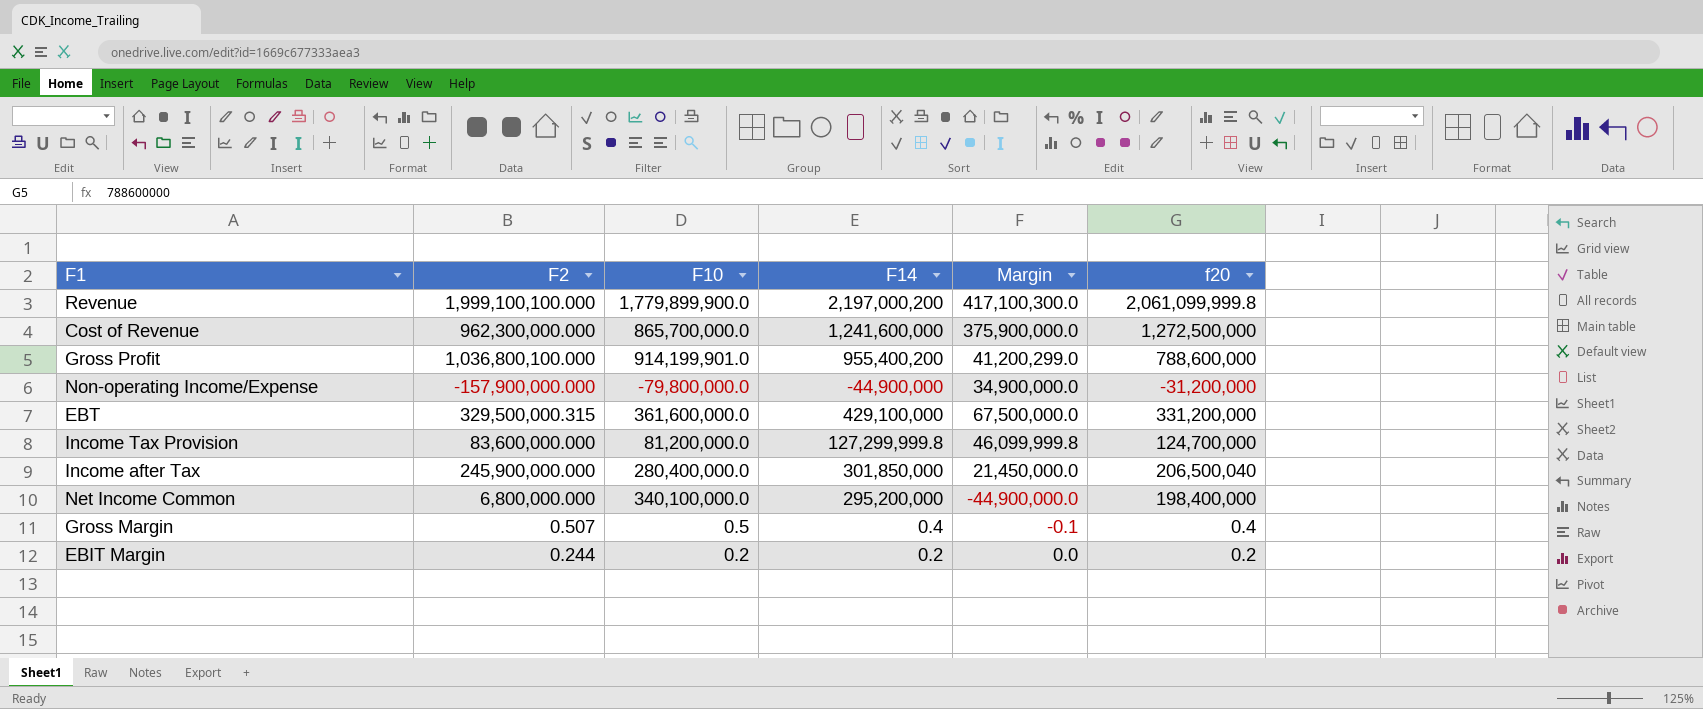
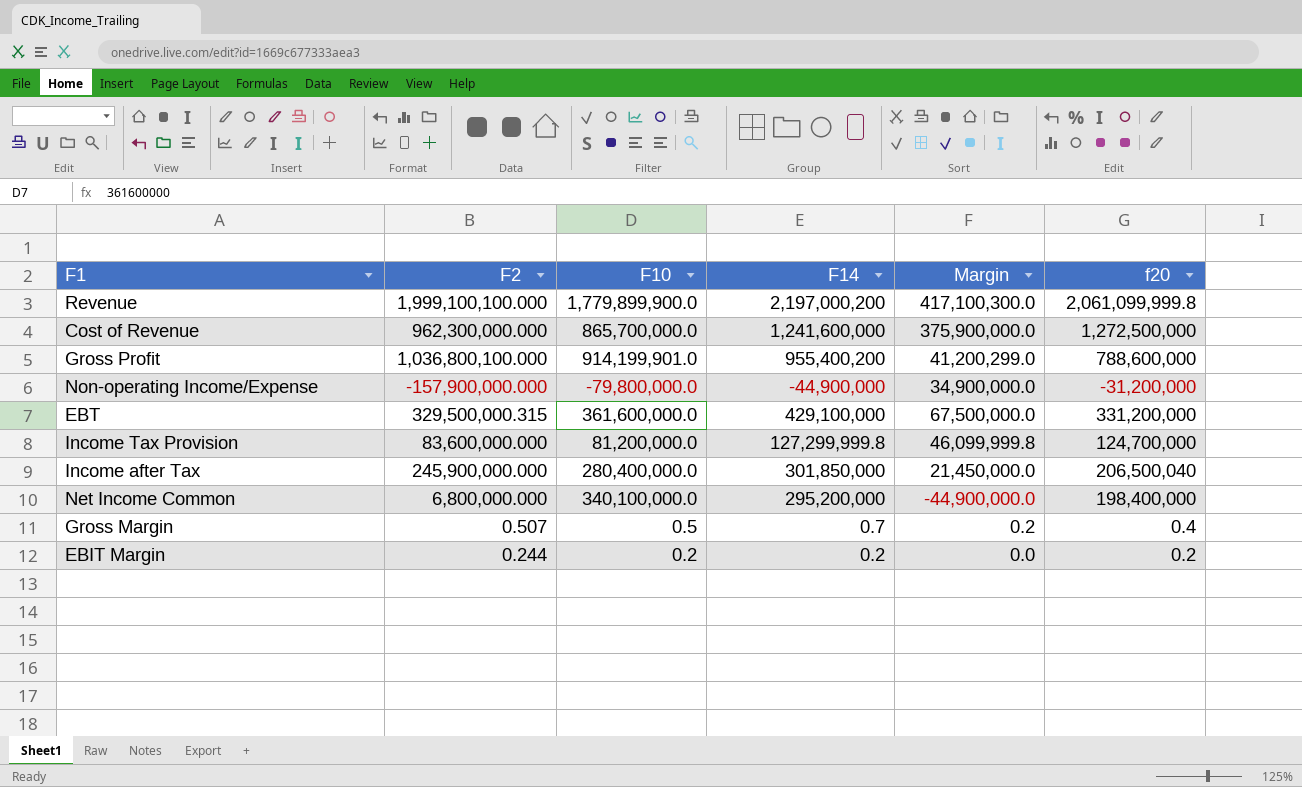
Gross Margin | F14: 0.4 -> 0.7
Gross Margin | Margin: -0.1 -> 0.2

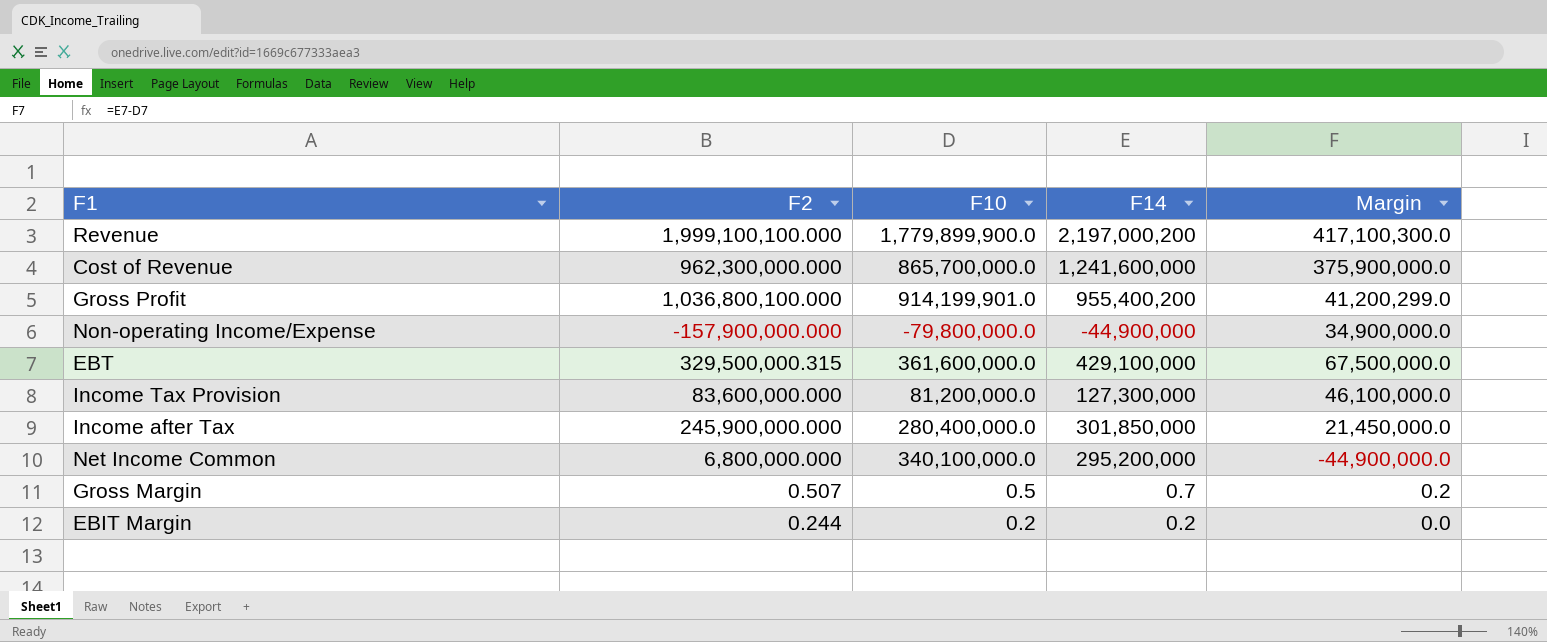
column f20 | position: 6 -> none
Income Tax Provision | F14: 127,299,999.8 -> 127,300,000
Income Tax Provision | Margin: 46,099,999.8 -> 46,100,000.0

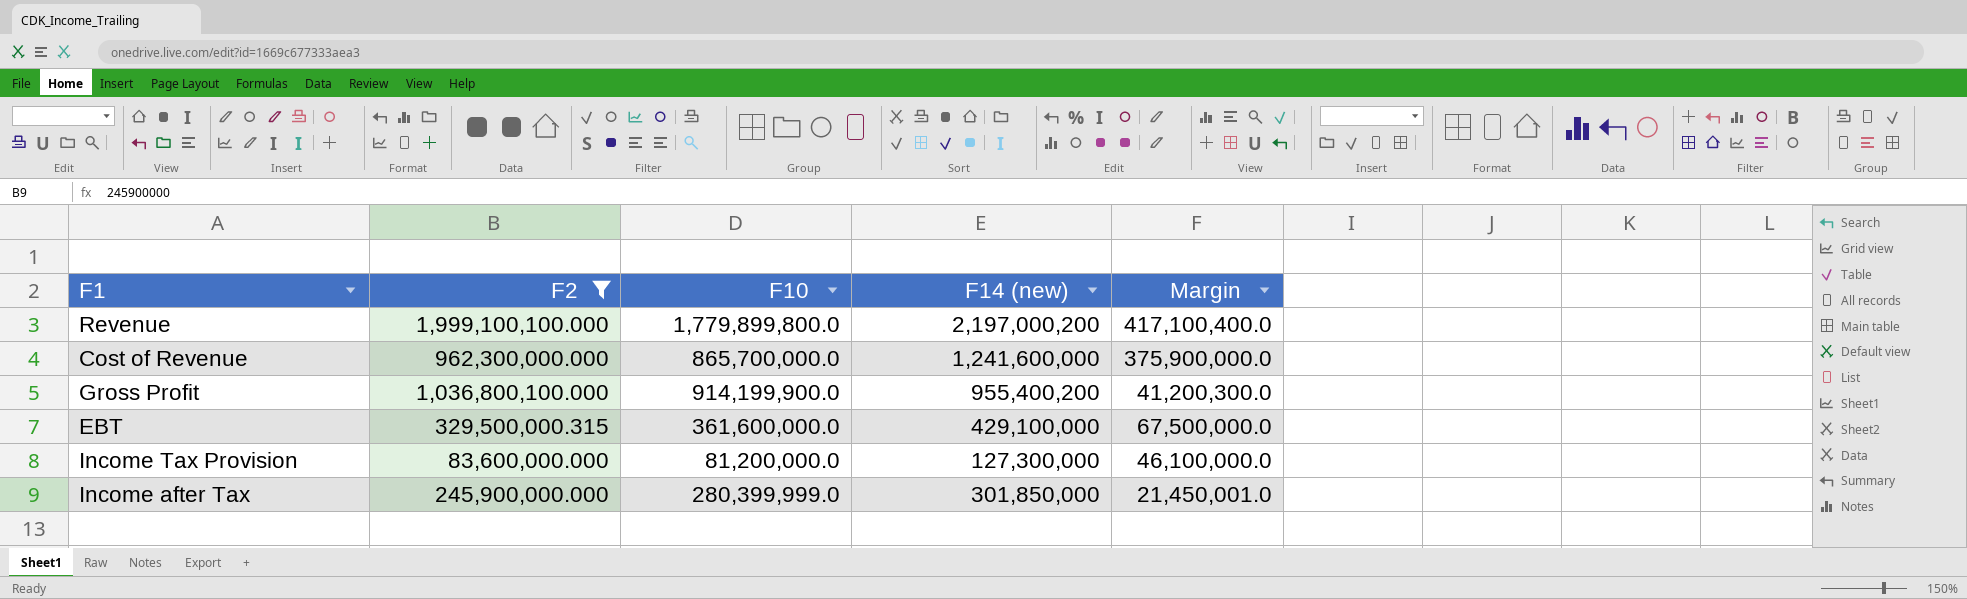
filter: none -> F2 >= 83,600,000.000
column name: F14 -> F14 (new)
Revenue | F10: 1,779,899,900.0 -> 1,779,899,800.0
Revenue | Margin: 417,100,300.0 -> 417,100,400.0
Gross Profit | F10: 914,199,901.0 -> 914,199,900.0
Gross Profit | Margin: 41,200,299.0 -> 41,200,300.0
Income after Tax | F10: 280,400,000.0 -> 280,399,999.0
Income after Tax | Margin: 21,450,000.0 -> 21,450,001.0

